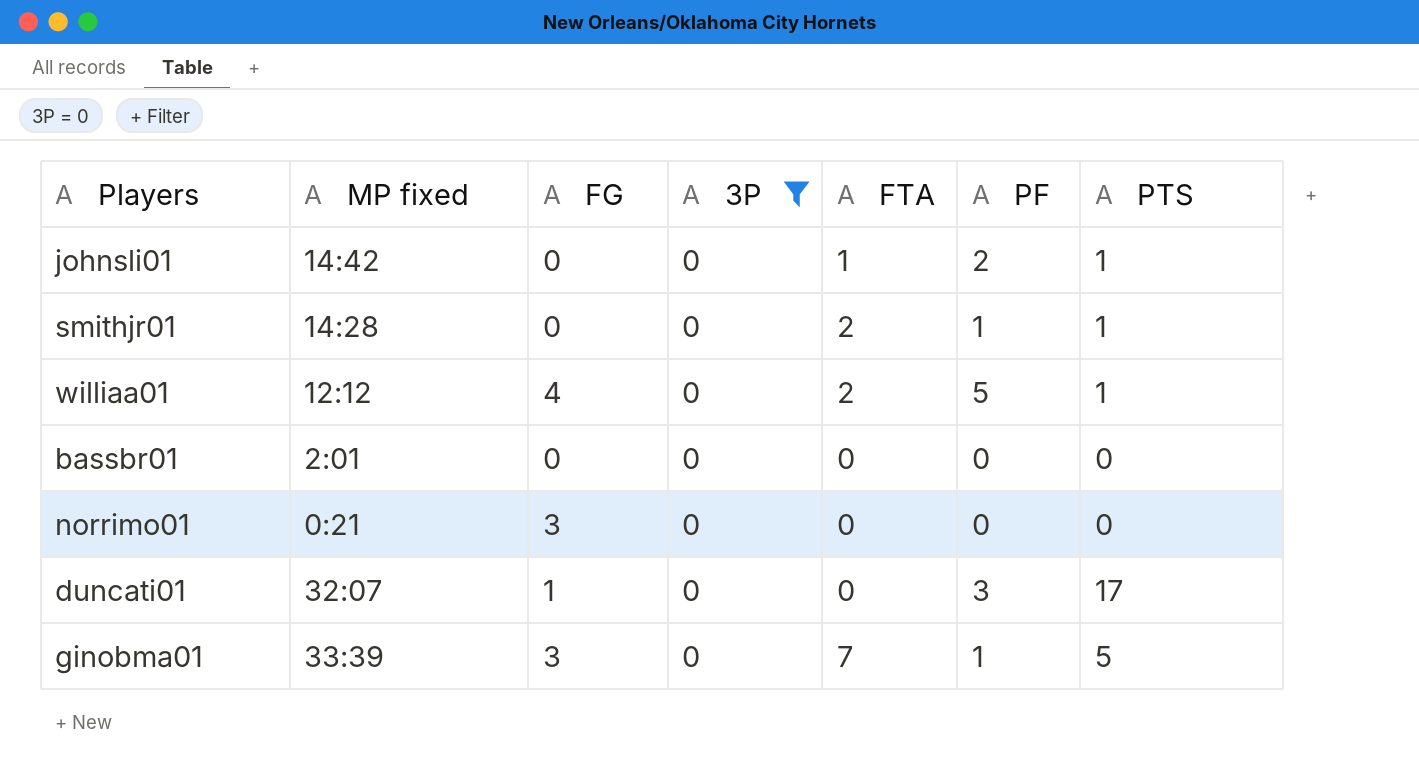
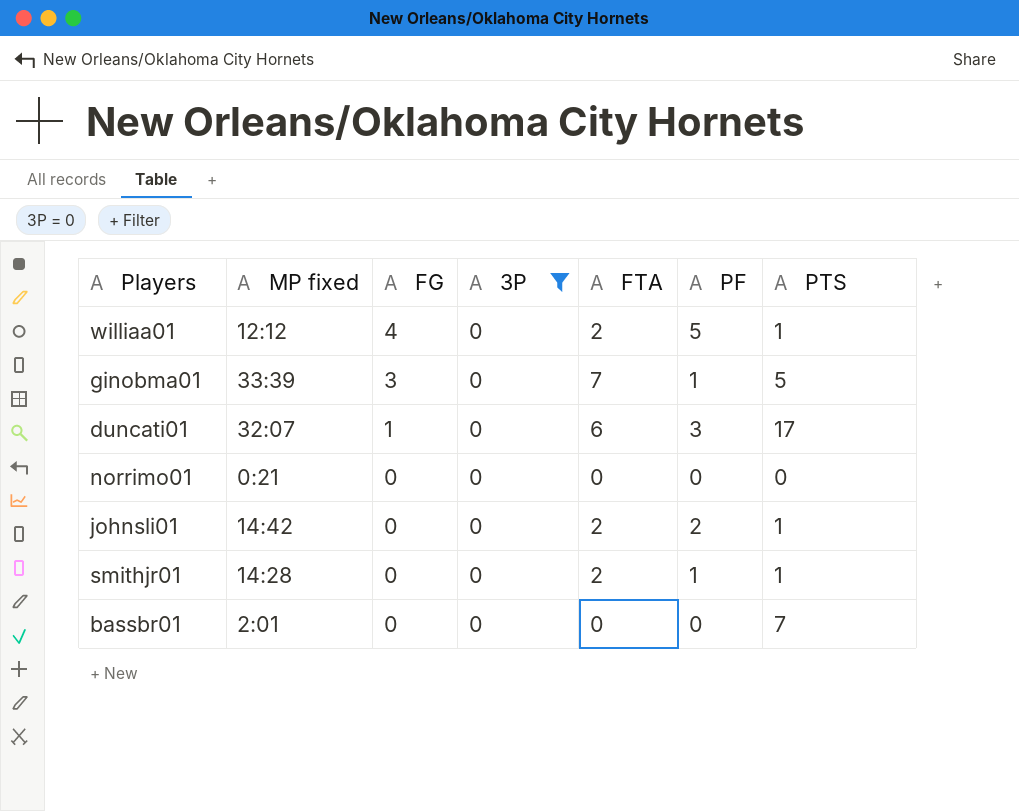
row order: none -> FG descending
duncati01 | FTA: 0 -> 6
norrimo01 | FG: 3 -> 0
johnsli01 | FTA: 1 -> 2
bassbr01 | PTS: 0 -> 7

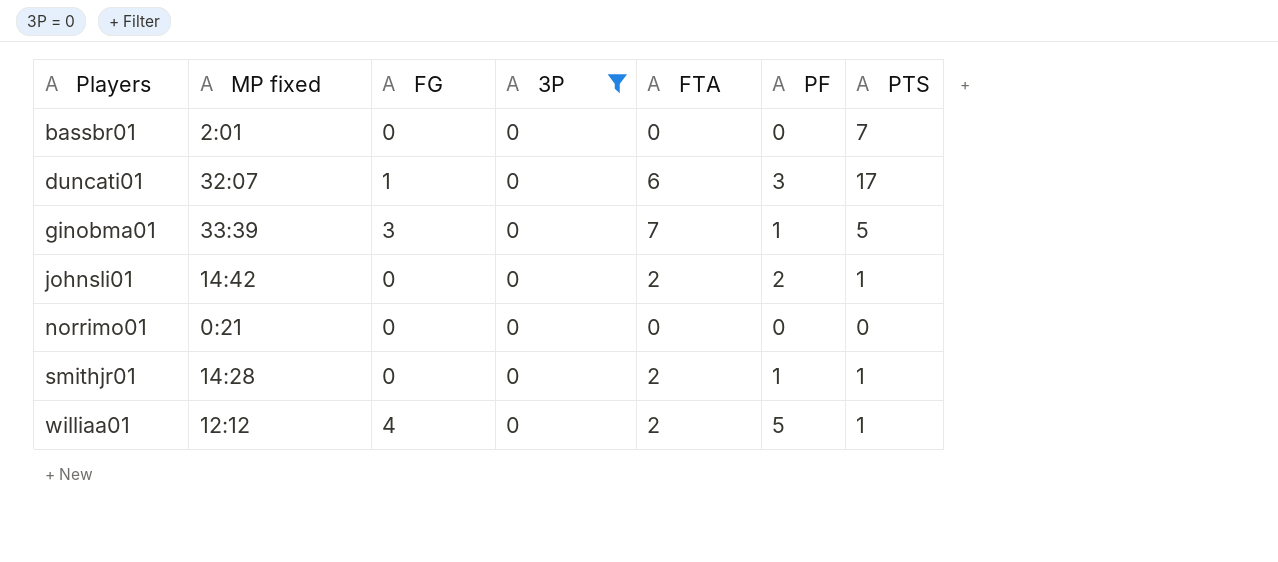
row order: FG descending -> Players ascending

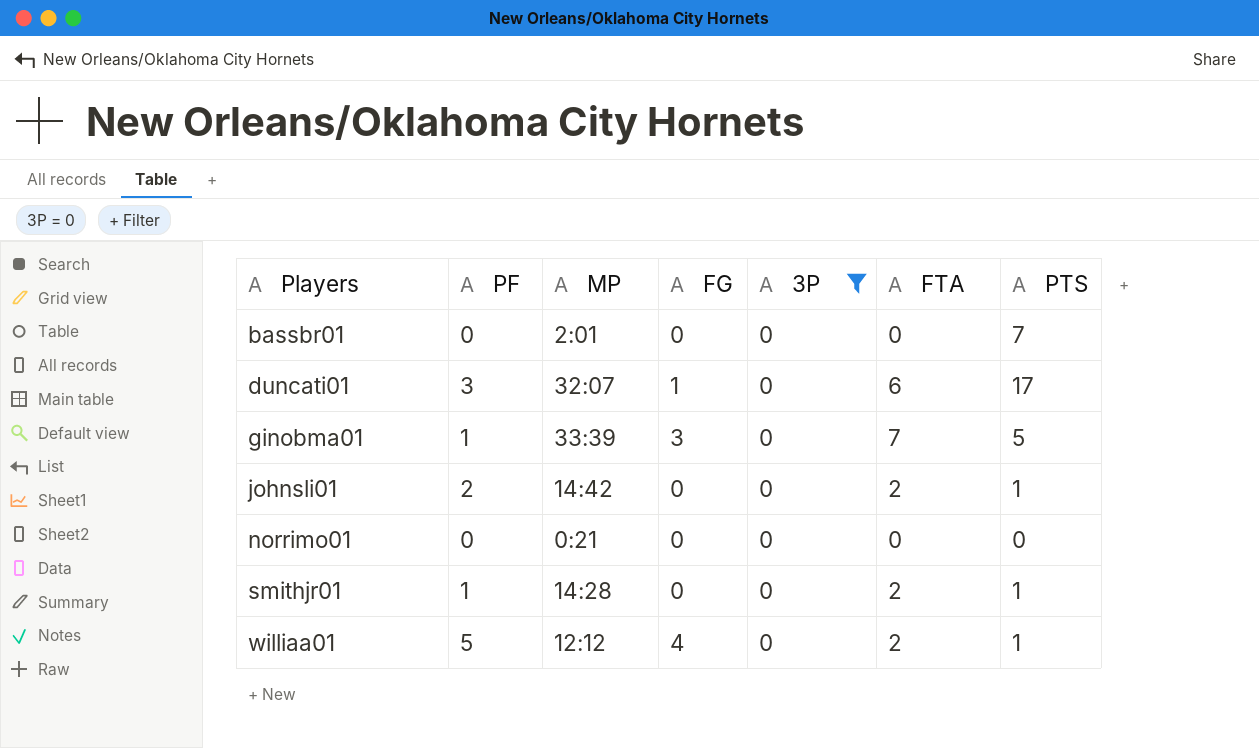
column PF | position: 6 -> 2
column name: MP fixed -> MP

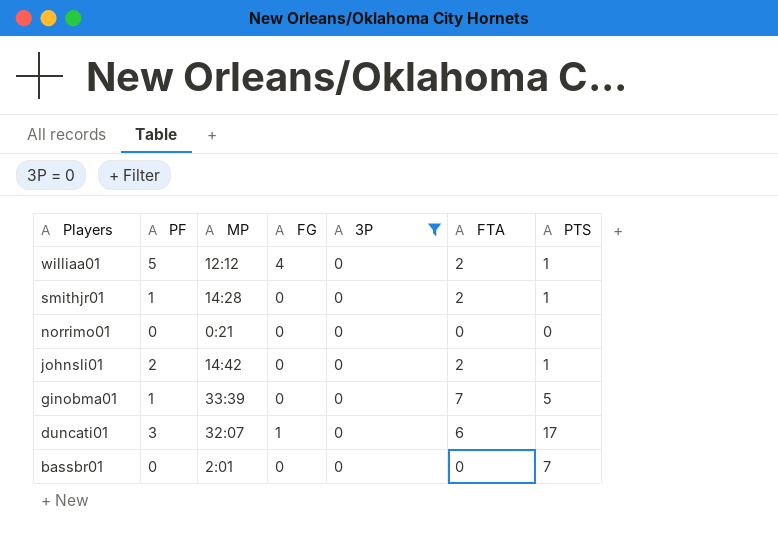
row order: Players ascending -> Players descending
ginobma01 | FG: 3 -> 0

